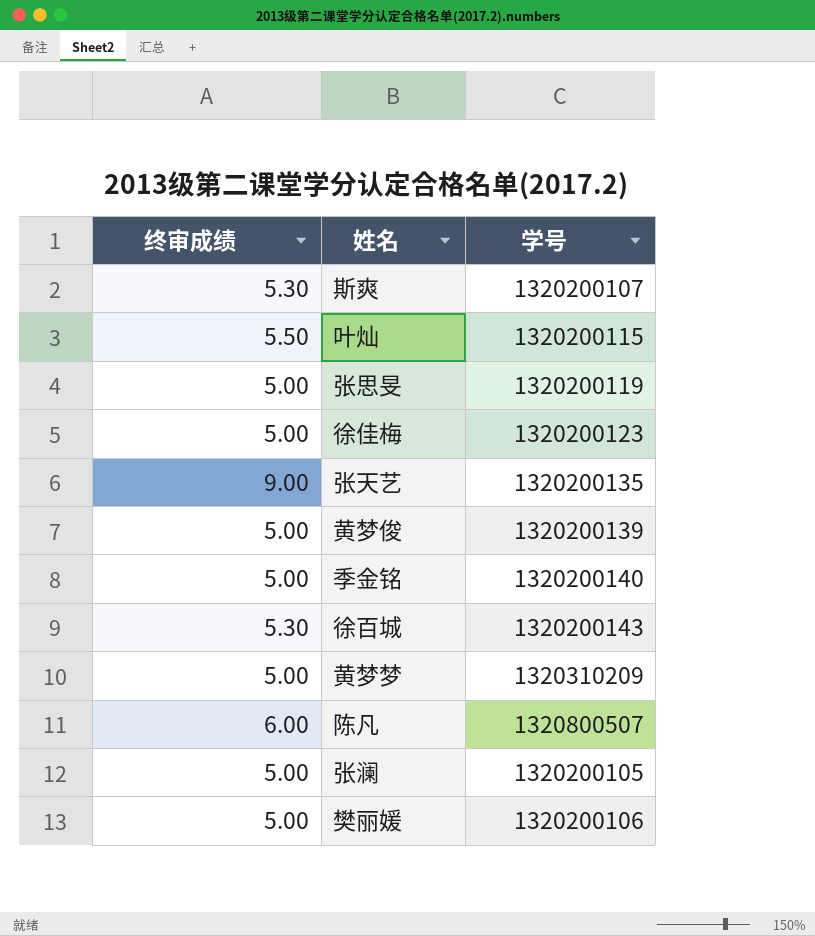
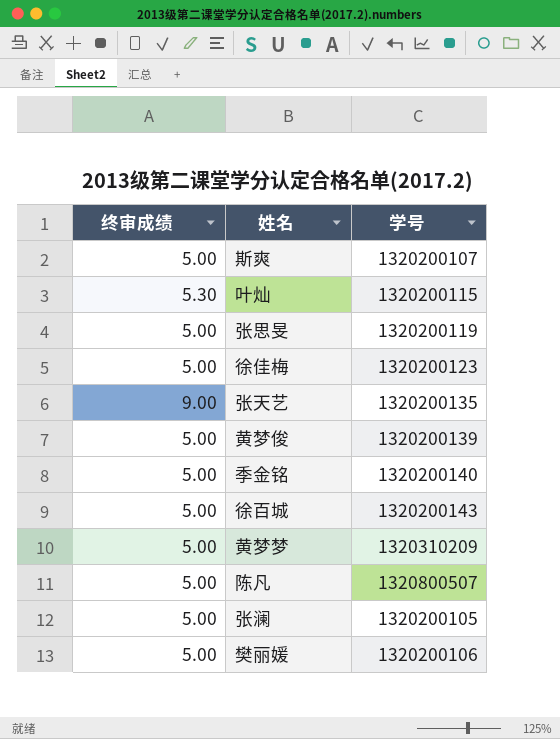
斯爽 | 终审成绩: 5.30 -> 5.00
叶灿 | 终审成绩: 5.50 -> 5.30
徐百城 | 终审成绩: 5.30 -> 5.00
陈凡 | 终审成绩: 6.00 -> 5.00

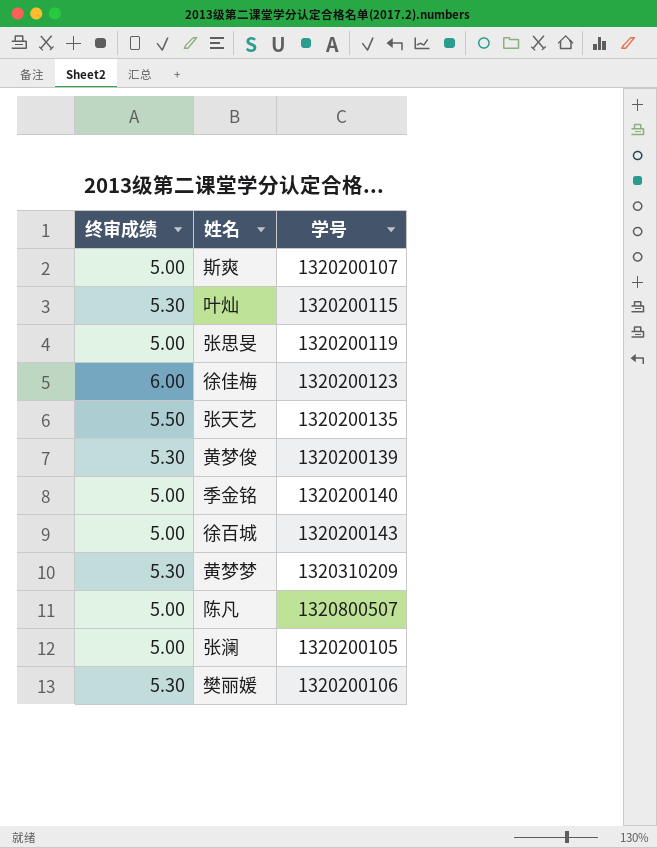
徐佳梅 | 终审成绩: 5.00 -> 6.00
张天艺 | 终审成绩: 9.00 -> 5.50
黄梦俊 | 终审成绩: 5.00 -> 5.30
黄梦梦 | 终审成绩: 5.00 -> 5.30
樊丽媛 | 终审成绩: 5.00 -> 5.30

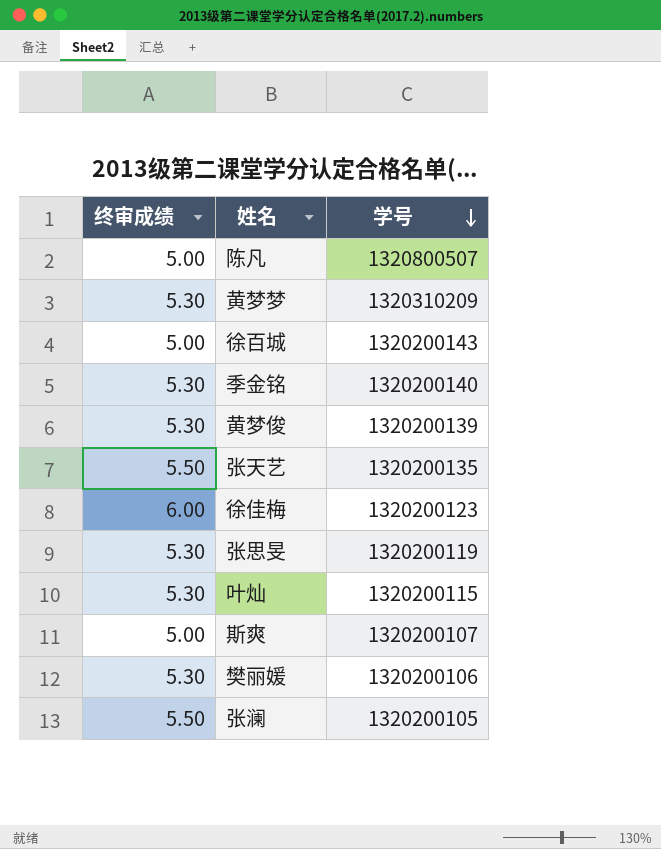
row order: none -> 学号 descending
季金铭 | 终审成绩: 5.00 -> 5.30
张思旻 | 终审成绩: 5.00 -> 5.30
张澜 | 终审成绩: 5.00 -> 5.50

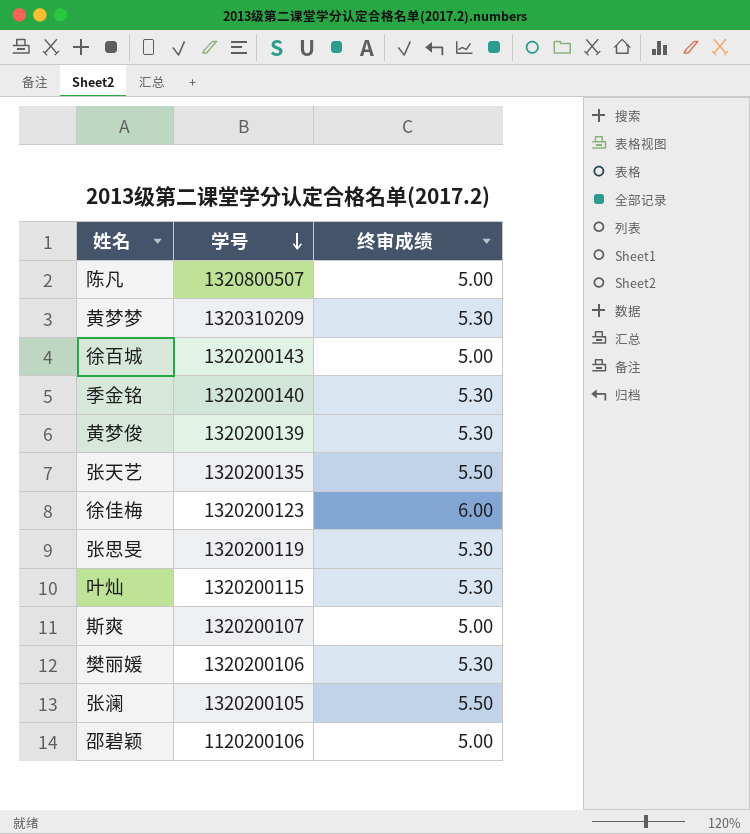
column 终审成绩 | position: 1 -> 3
row 邵碧颖: none -> 1120200106 | 5.00

